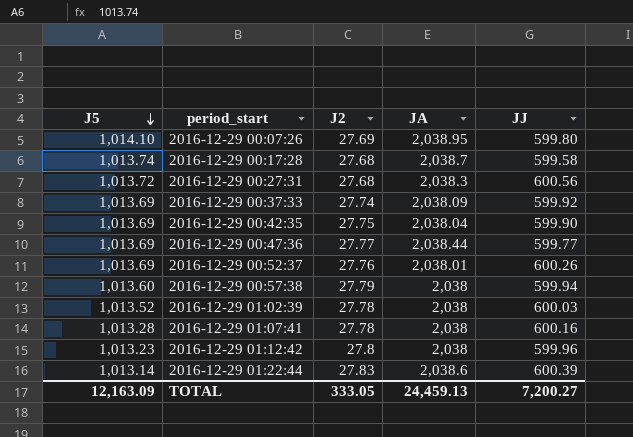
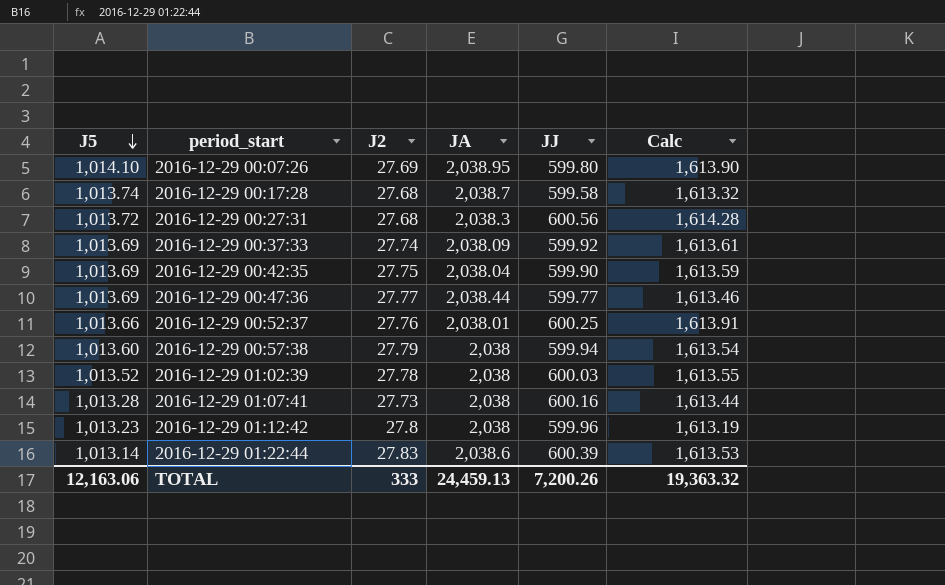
column Calc | formula: none -> [J5] + [JJ]
2016-12-29 00:52:37 | J5: 1,013.69 -> 1,013.66
2016-12-29 00:52:37 | JJ: 600.26 -> 600.25
2016-12-29 01:07:41 | J2: 27.78 -> 27.73
TOTAL | J5: 12,163.09 -> 12,163.06
TOTAL | J2: 333.05 -> 333
TOTAL | JJ: 7,200.27 -> 7,200.26

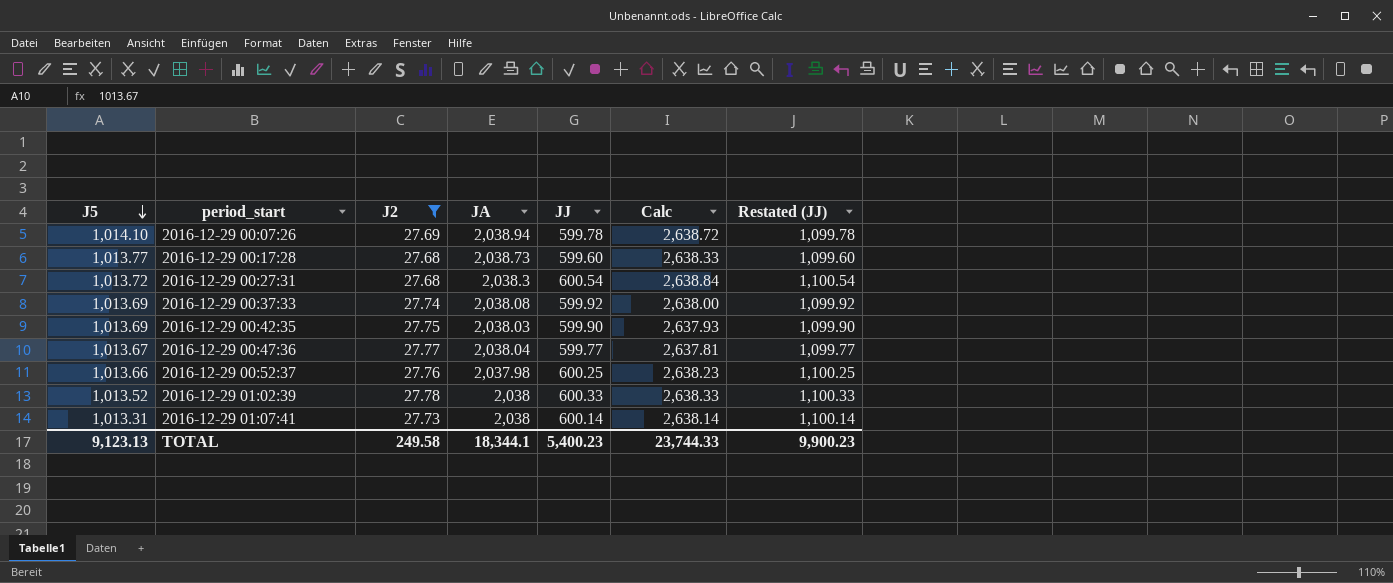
filter: none -> J2 <= 27.78
column Calc | formula: [J5] + [JJ] -> [JA] + [JJ]
column Restated (JJ) | formula: none -> [JJ] + 500
2016-12-29 00:07:26 | JA: 2,038.95 -> 2,038.94
2016-12-29 00:07:26 | JJ: 599.80 -> 599.78
2016-12-29 00:17:28 | J5: 1,013.74 -> 1,013.77
2016-12-29 00:17:28 | JA: 2,038.7 -> 2,038.73
2016-12-29 00:17:28 | JJ: 599.58 -> 599.60
2016-12-29 00:27:31 | JJ: 600.56 -> 600.54
2016-12-29 00:37:33 | JA: 2,038.09 -> 2,038.08
2016-12-29 00:42:35 | JA: 2,038.04 -> 2,038.03
2016-12-29 00:47:36 | J5: 1,013.69 -> 1,013.67
2016-12-29 00:47:36 | JA: 2,038.44 -> 2,038.04
2016-12-29 00:52:37 | JA: 2,038.01 -> 2,037.98
2016-12-29 01:02:39 | JJ: 600.03 -> 600.33
2016-12-29 01:07:41 | J5: 1,013.28 -> 1,013.31
2016-12-29 01:07:41 | JJ: 600.16 -> 600.14
TOTAL | J5: 12,163.06 -> 9,123.13
TOTAL | J2: 333 -> 249.58
TOTAL | JA: 24,459.13 -> 18,344.1
TOTAL | JJ: 7,200.26 -> 5,400.23
TOTAL | Calc: 19,363.32 -> 23,744.33

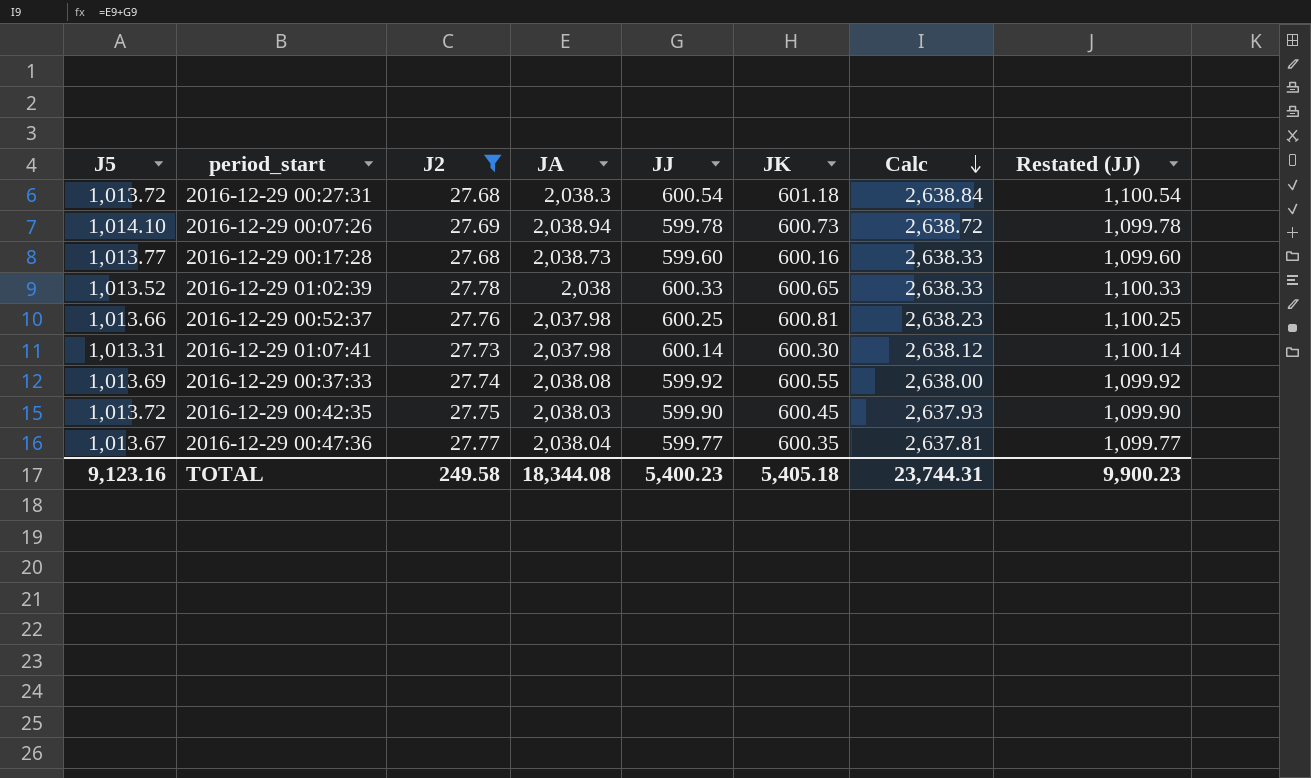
row order: J5 descending -> Calc descending
column JK | position: none -> 6
2016-12-29 01:07:41 | JA: 2,038 -> 2,037.98
2016-12-29 01:07:41 | Calc: 2,638.14 -> 2,638.12
2016-12-29 00:42:35 | J5: 1,013.69 -> 1,013.72
TOTAL | J5: 9,123.13 -> 9,123.16
TOTAL | JA: 18,344.1 -> 18,344.08
TOTAL | Calc: 23,744.33 -> 23,744.31

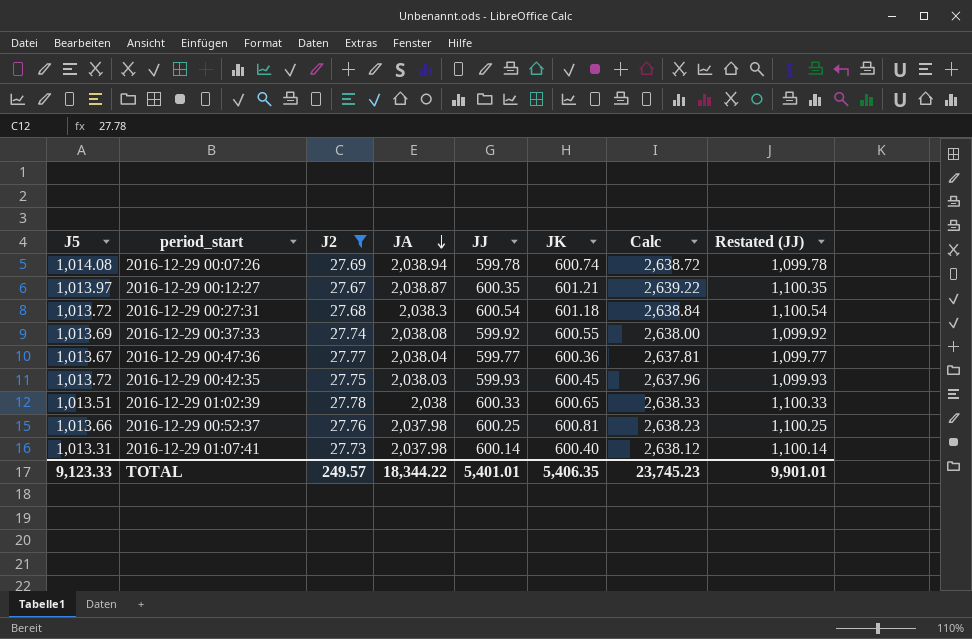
row order: Calc descending -> JA descending
row 2016-12-29 00:17:28: 1,013.77 | 27.68 | 2,038.73 | 599.60 | 600.16 | 2,638.33 | 1,099.60 -> none
2016-12-29 00:07:26 | J5: 1,014.10 -> 1,014.08
2016-12-29 00:07:26 | JK: 600.73 -> 600.74
row 2016-12-29 00:12:27: none -> 1,013.97 | 27.67 | 2,038.87 | 600.35 | 601.21 | 2,639.22 | 1,100.35
2016-12-29 00:47:36 | JK: 600.35 -> 600.36
2016-12-29 00:42:35 | JJ: 599.90 -> 599.93
2016-12-29 00:42:35 | Calc: 2,637.93 -> 2,637.96
2016-12-29 00:42:35 | Restated (JJ): 1,099.90 -> 1,099.93
2016-12-29 01:02:39 | J5: 1,013.52 -> 1,013.51
2016-12-29 01:07:41 | JK: 600.30 -> 600.40
TOTAL | J5: 9,123.16 -> 9,123.33
TOTAL | J2: 249.58 -> 249.57
TOTAL | JA: 18,344.08 -> 18,344.22
TOTAL | JJ: 5,400.23 -> 5,401.01
TOTAL | JK: 5,405.18 -> 5,406.35
TOTAL | Calc: 23,744.31 -> 23,745.23
TOTAL | Restated (JJ): 9,900.23 -> 9,901.01

